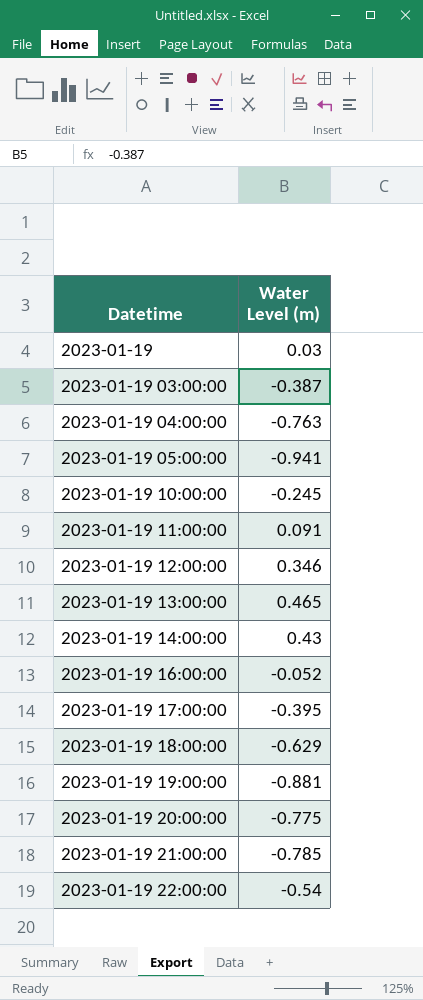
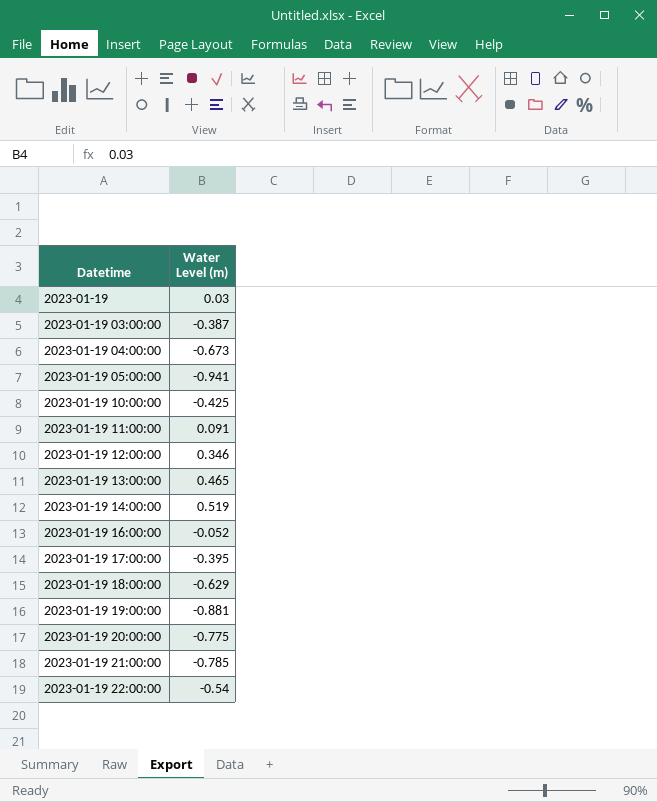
2023-01-19 04:00:00 | Water Level (m): -0.763 -> -0.673
2023-01-19 10:00:00 | Water Level (m): -0.245 -> -0.425
2023-01-19 14:00:00 | Water Level (m): 0.43 -> 0.519

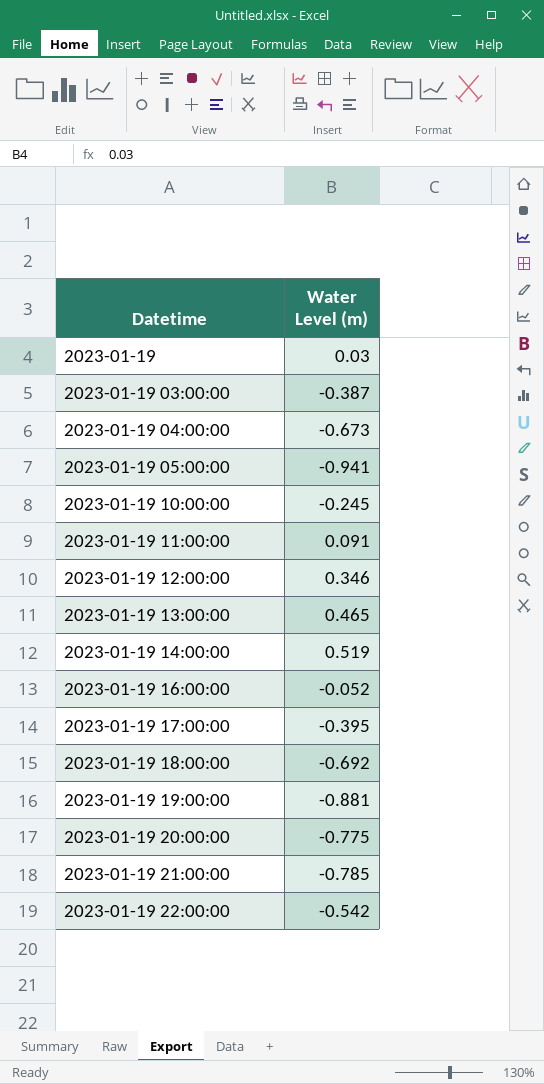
2023-01-19 10:00:00 | Water Level (m): -0.425 -> -0.245
2023-01-19 18:00:00 | Water Level (m): -0.629 -> -0.692
2023-01-19 22:00:00 | Water Level (m): -0.54 -> -0.542

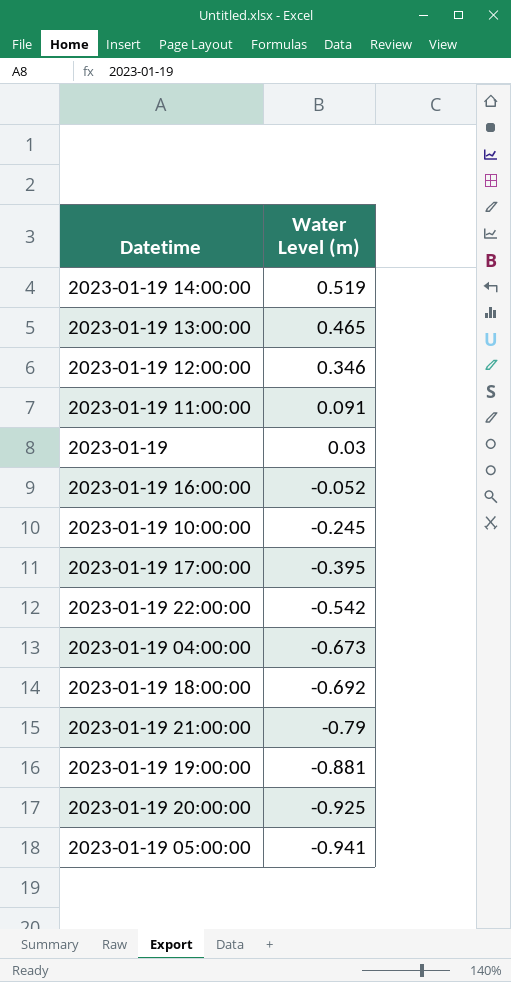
row order: Datetime ascending -> Water Level (m) descending
row 2023-01-19 03:00:00: -0.387 -> none
2023-01-19 21:00:00 | Water Level (m): -0.785 -> -0.79
2023-01-19 20:00:00 | Water Level (m): -0.775 -> -0.925

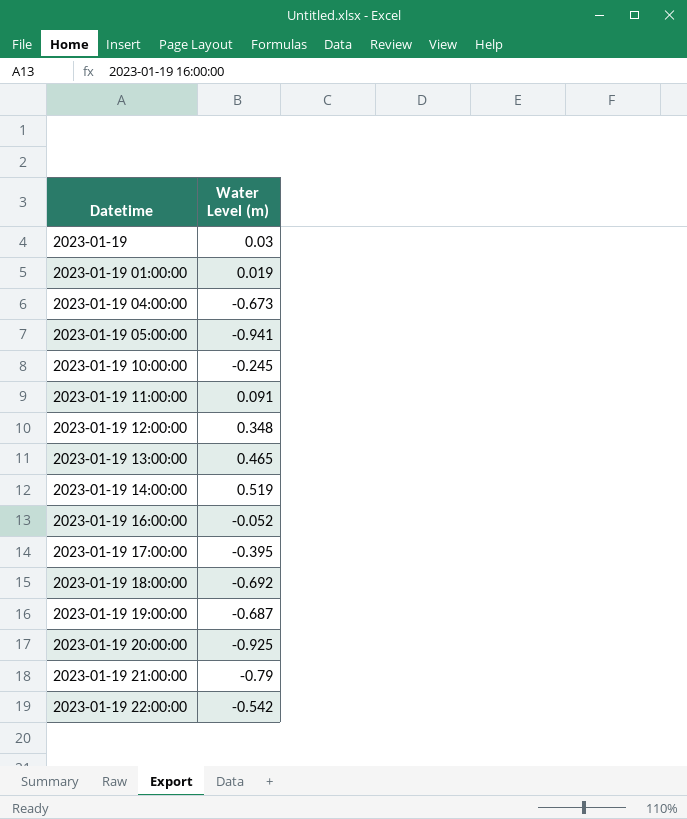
row order: Water Level (m) descending -> Datetime ascending
row 2023-01-19 01:00:00: none -> 0.019
2023-01-19 12:00:00 | Water Level (m): 0.346 -> 0.348
2023-01-19 19:00:00 | Water Level (m): -0.881 -> -0.687

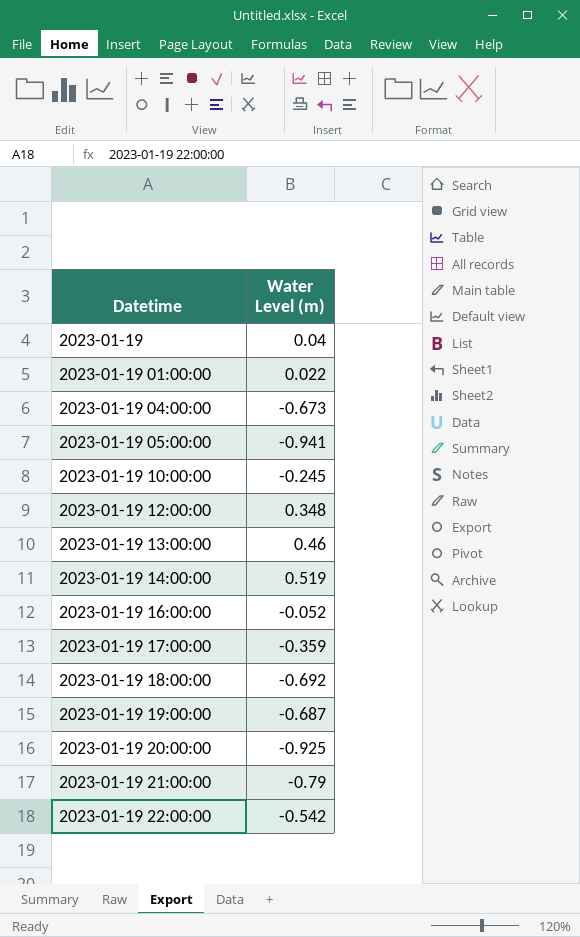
row 2023-01-19 11:00:00: 0.091 -> none
2023-01-19 | Water Level (m): 0.03 -> 0.04
2023-01-19 01:00:00 | Water Level (m): 0.019 -> 0.022
2023-01-19 13:00:00 | Water Level (m): 0.465 -> 0.46
2023-01-19 17:00:00 | Water Level (m): -0.395 -> -0.359

